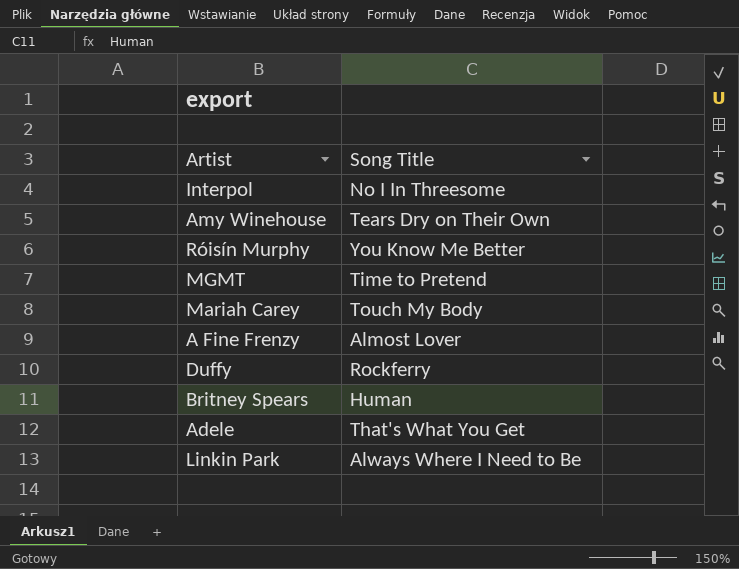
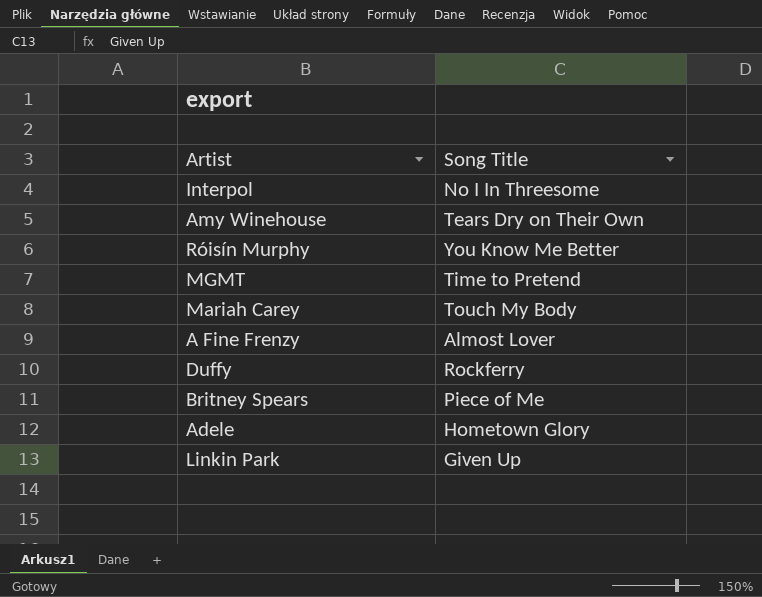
Britney Spears | Song Title: Human -> Piece of Me
Adele | Song Title: That's What You Get -> Hometown Glory
Linkin Park | Song Title: Always Where I Need to Be -> Given Up

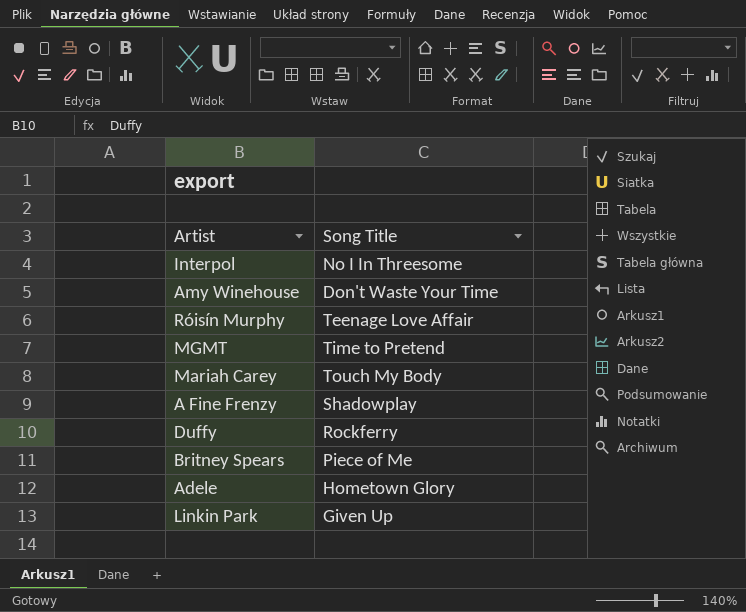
Amy Winehouse | Song Title: Tears Dry on Their Own -> Don't Waste Your Time
Róisín Murphy | Song Title: You Know Me Better -> Teenage Love Affair
A Fine Frenzy | Song Title: Almost Lover -> Shadowplay

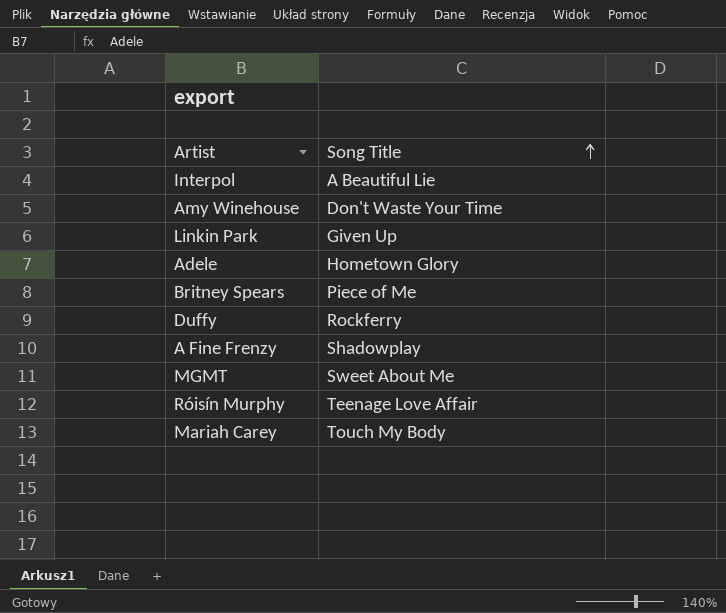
row order: none -> Song Title ascending
Interpol | Song Title: No I In Threesome -> A Beautiful Lie
MGMT | Song Title: Time to Pretend -> Sweet About Me

